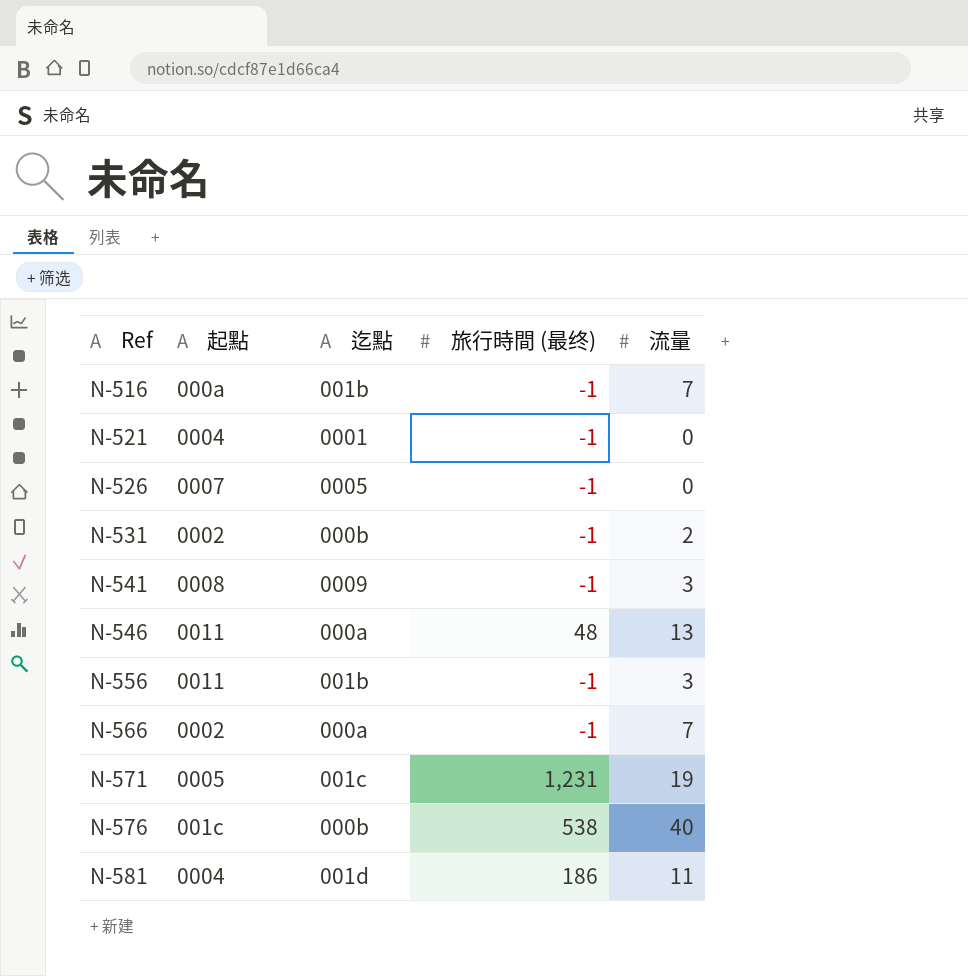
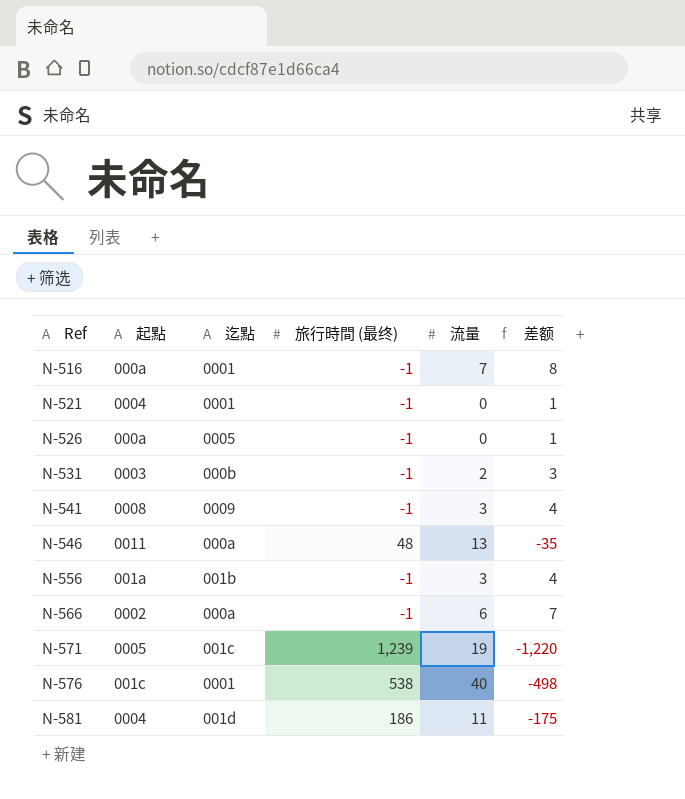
column 差额 | formula: none -> [流量] - [旅行時間 (最终)]
N-516 | 迄點: 001b -> 0001
N-526 | 起點: 0007 -> 000a
N-531 | 起點: 0002 -> 0003
N-556 | 起點: 0011 -> 001a
N-566 | 流量: 7 -> 6
N-571 | 旅行時間 (最终): 1,231 -> 1,239
N-576 | 迄點: 000b -> 0001

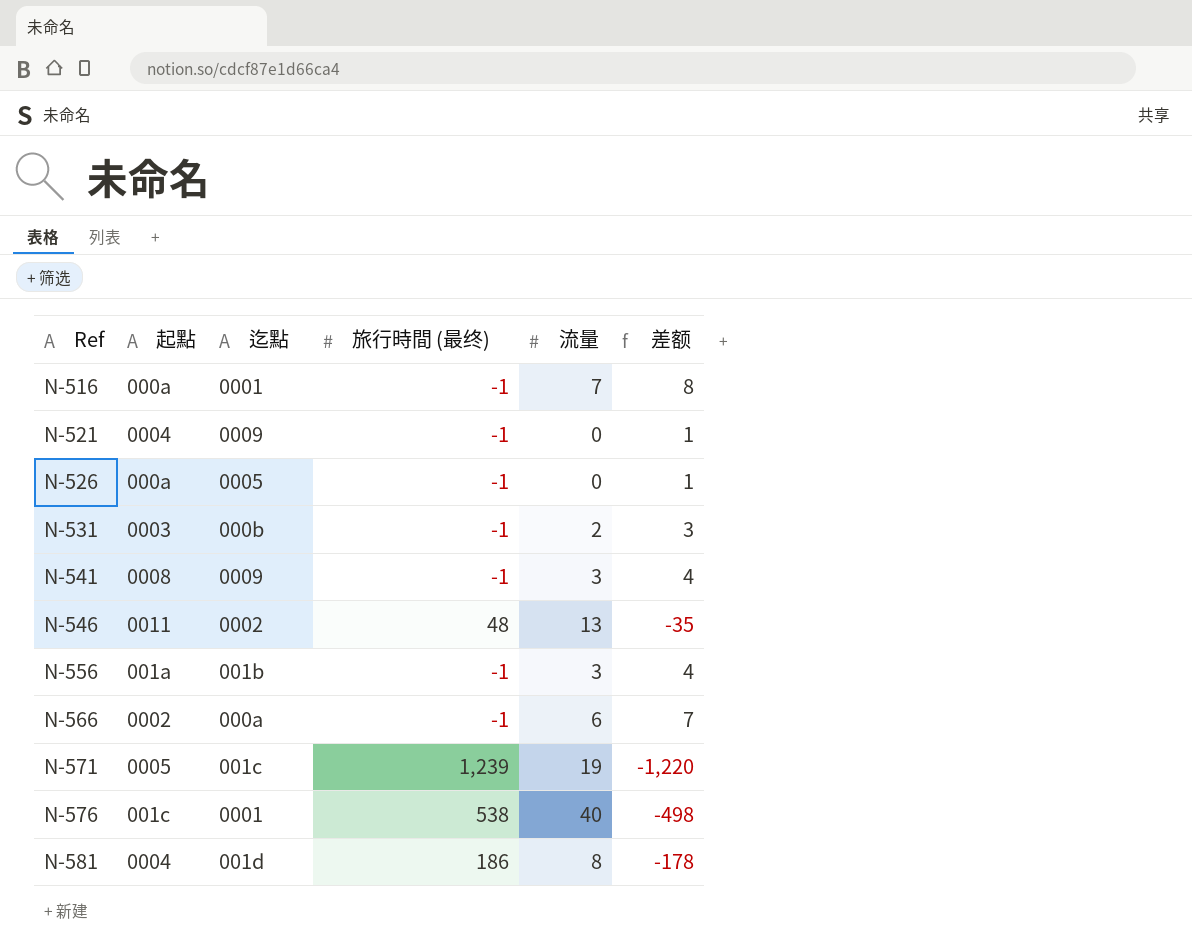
N-521 | 迄點: 0001 -> 0009
N-546 | 迄點: 000a -> 0002
N-581 | 流量: 11 -> 8
N-581 | 差额: -175 -> -178

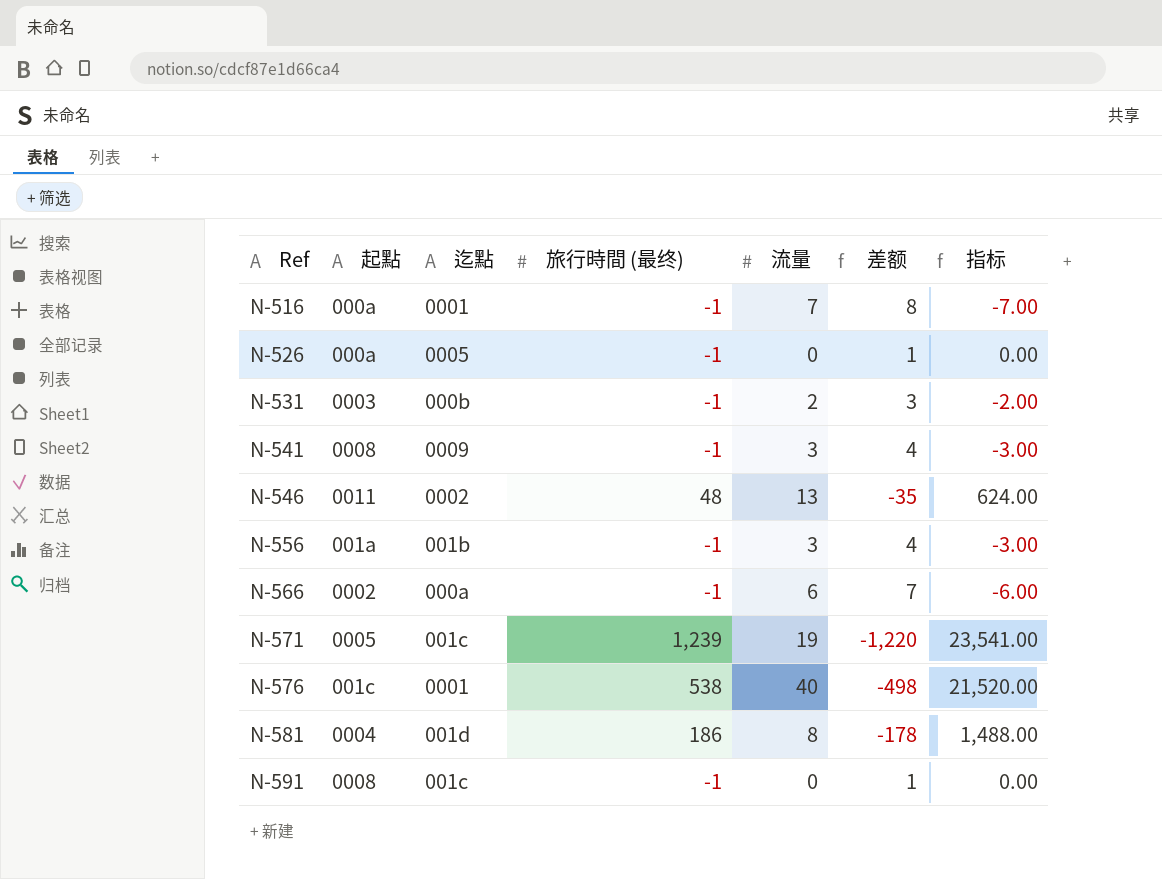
column 指标 | formula: none -> [旅行時間 (最终)] * [流量]
row N-521: 0004 | 0009 | -1 | 0 | 1 -> none
row N-591: none -> 0008 | 001c | -1 | 0 | 1 | 0.00

